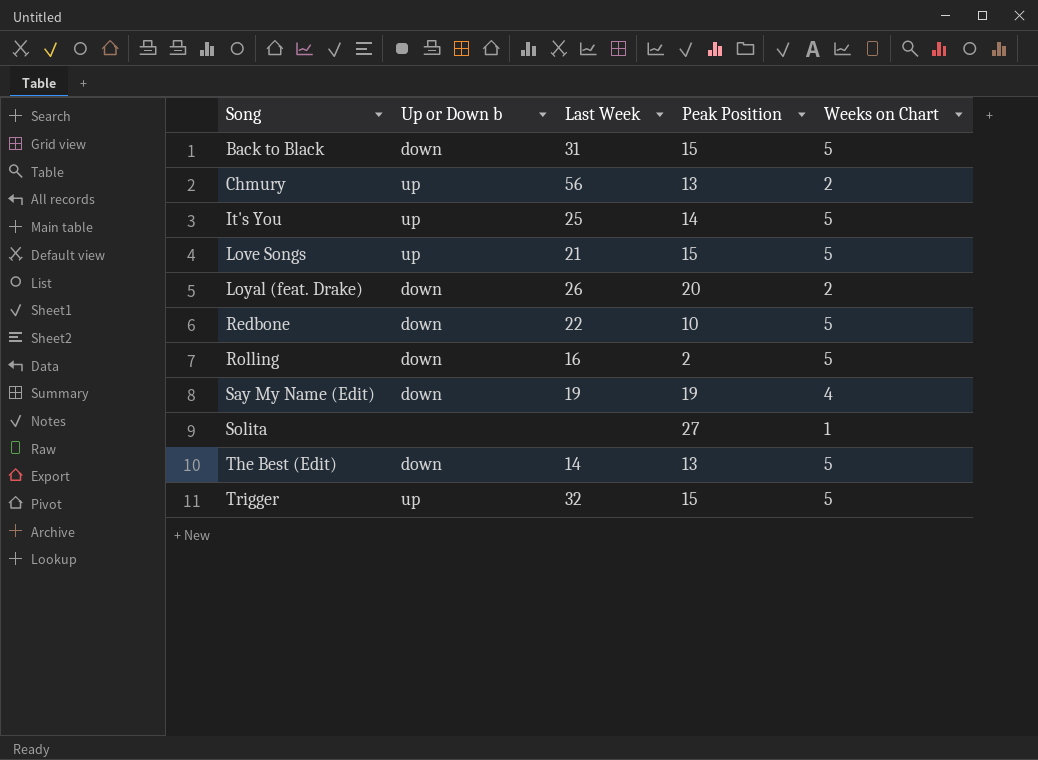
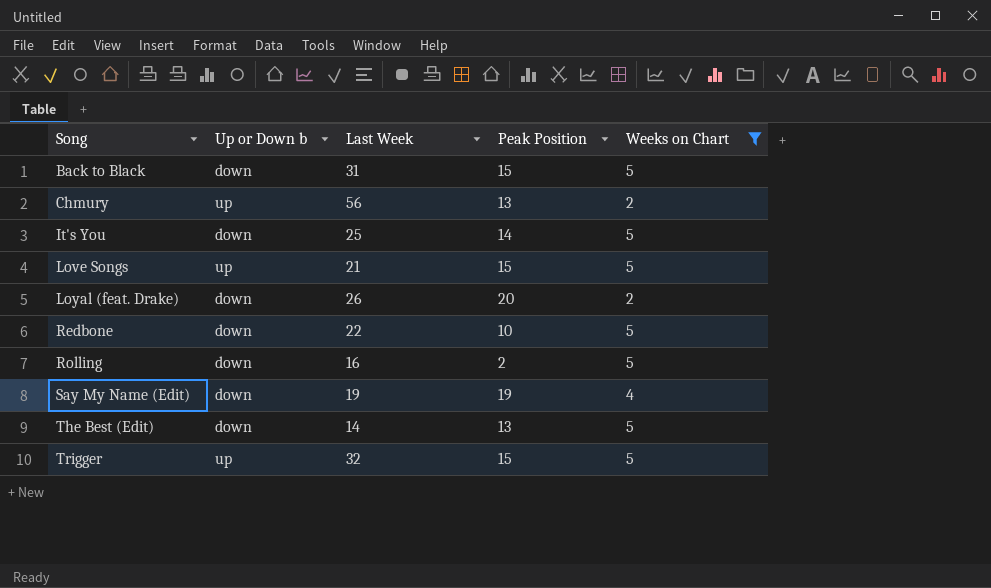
filter: none -> Weeks on Chart != 1
It's You | Up or Down b: up -> down

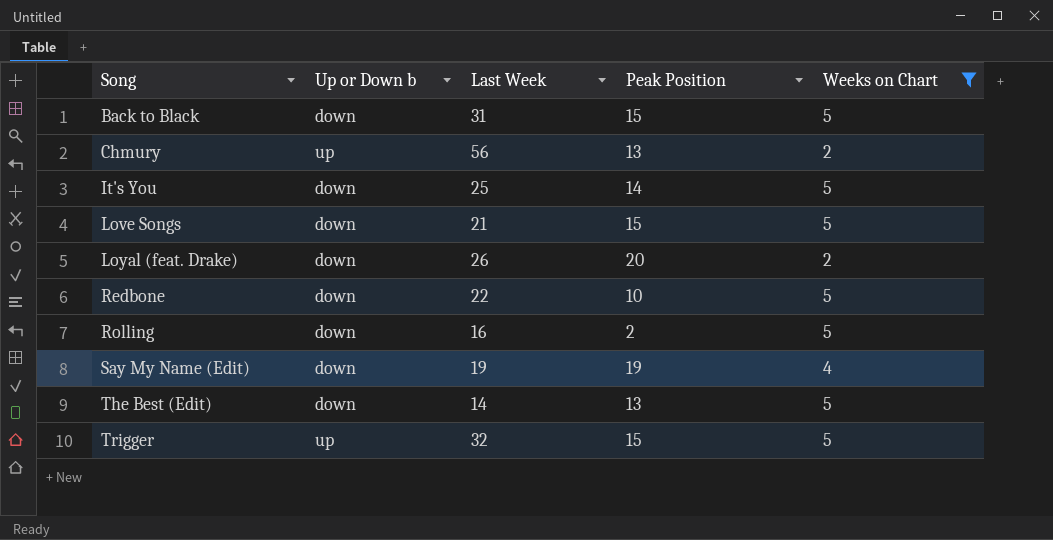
Love Songs | Up or Down b: up -> down

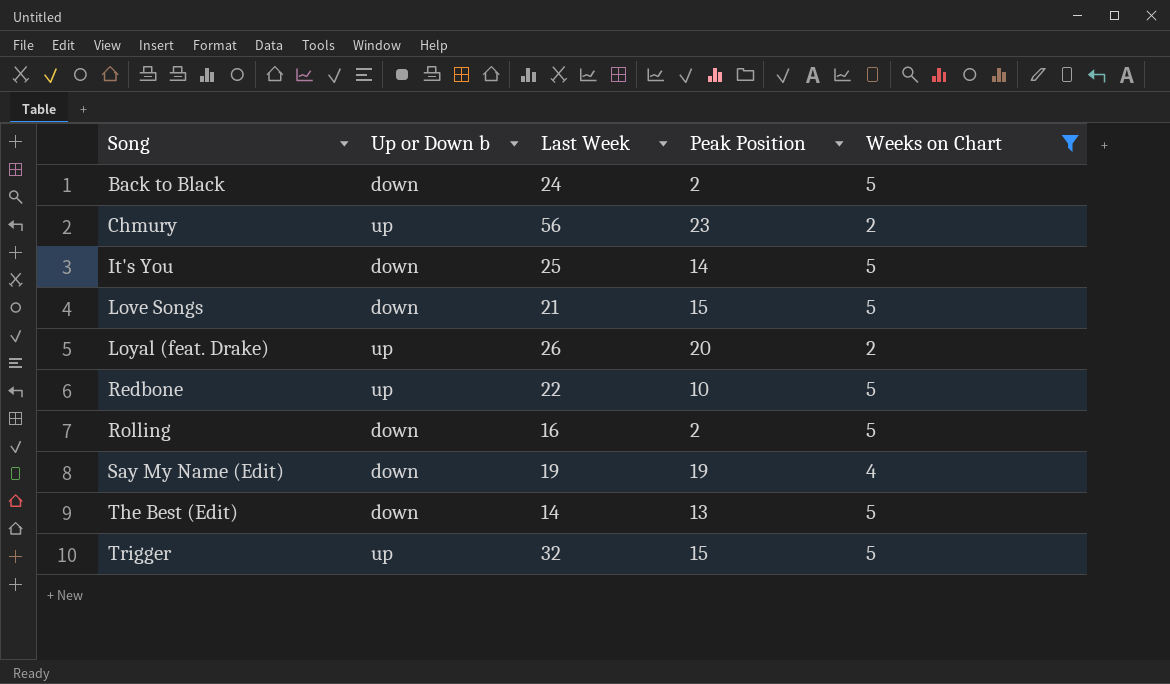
Back to Black | Last Week: 31 -> 24
Back to Black | Peak Position: 15 -> 2
Chmury | Peak Position: 13 -> 23
Loyal (feat. Drake) | Up or Down b: down -> up
Redbone | Up or Down b: down -> up

